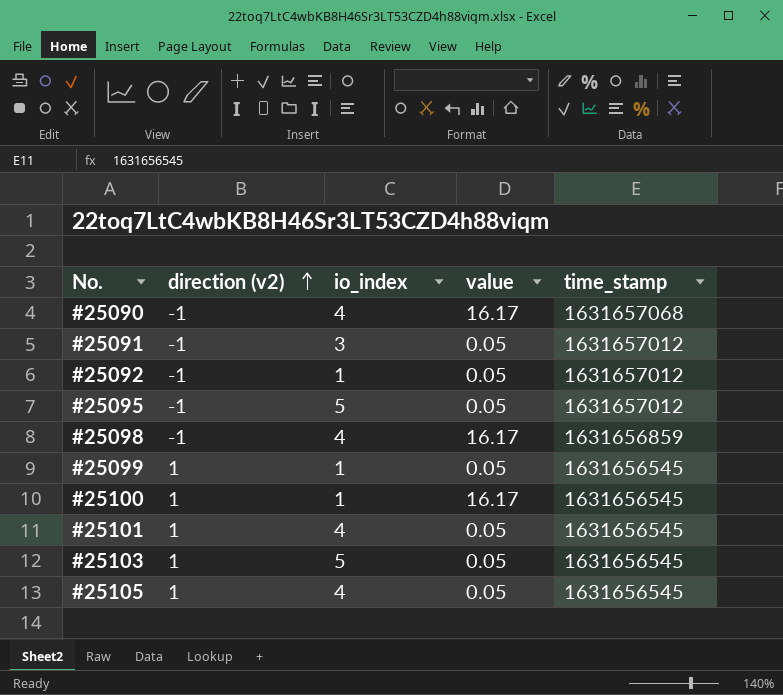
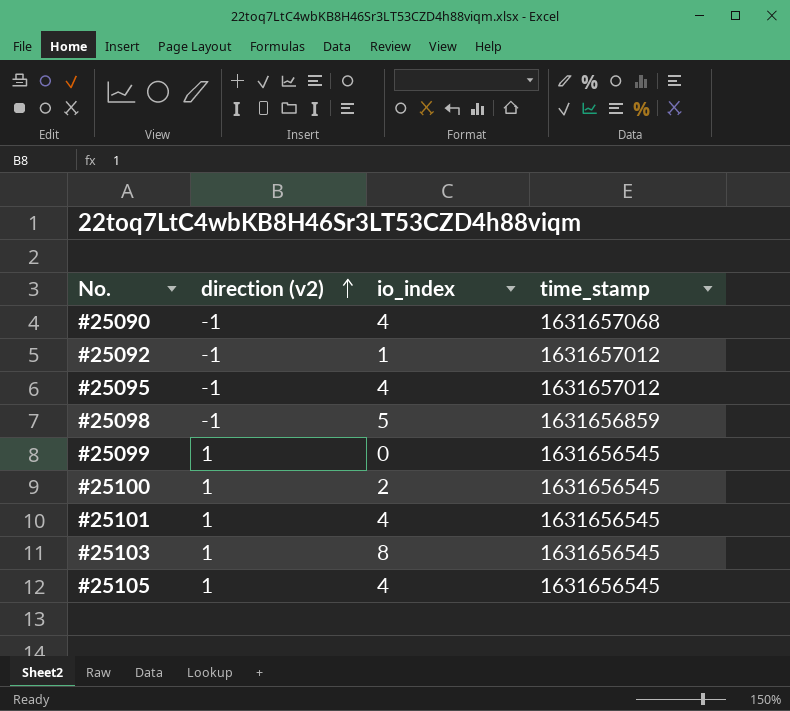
column value | position: 4 -> none
row #25091: -1 | 3 | 0.05 | 1631657012 -> none
#25095 | io_index: 5 -> 4
#25098 | io_index: 4 -> 5
#25099 | io_index: 1 -> 0
#25100 | io_index: 1 -> 2
#25103 | io_index: 5 -> 8

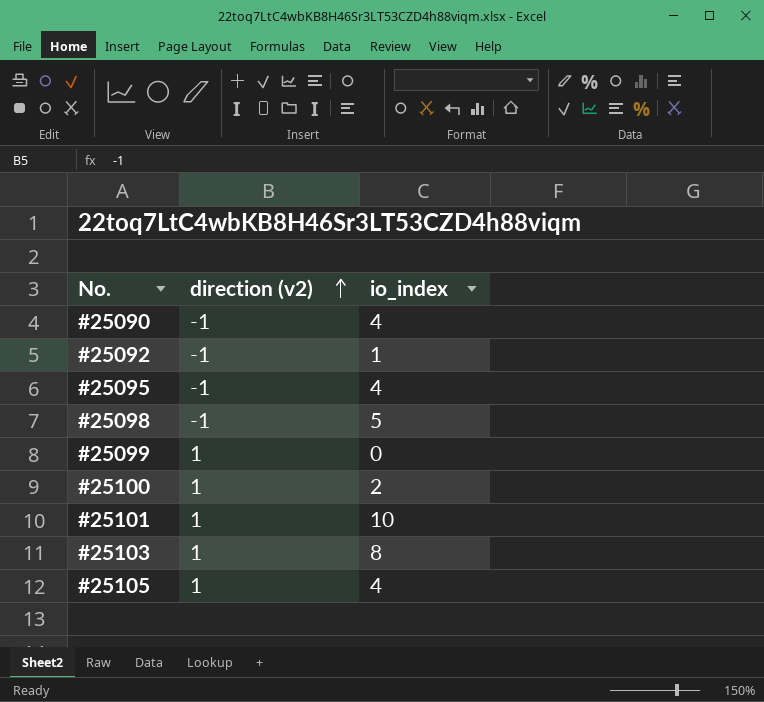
column time_stamp | position: 4 -> none
#25101 | io_index: 4 -> 10

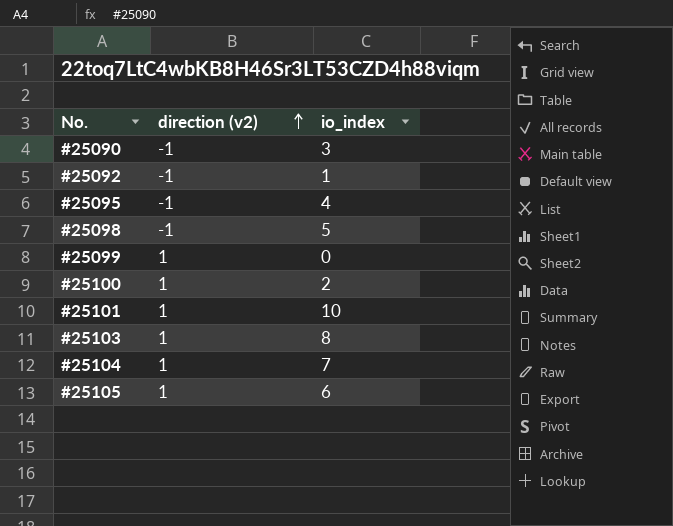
#25090 | io_index: 4 -> 3
row #25104: none -> 1 | 7
#25105 | io_index: 4 -> 6

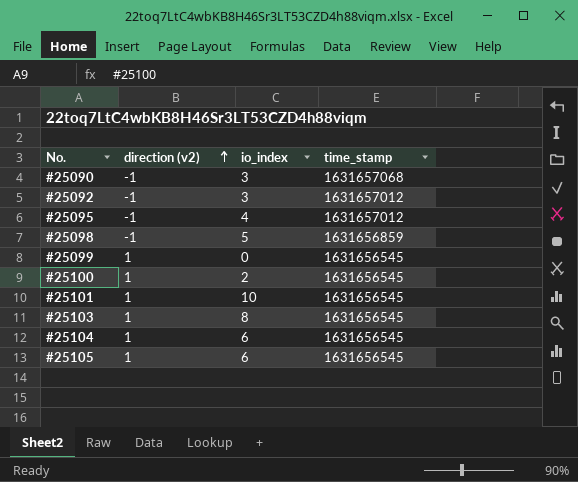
column time_stamp | position: none -> 4
#25092 | io_index: 1 -> 3
#25104 | io_index: 7 -> 6

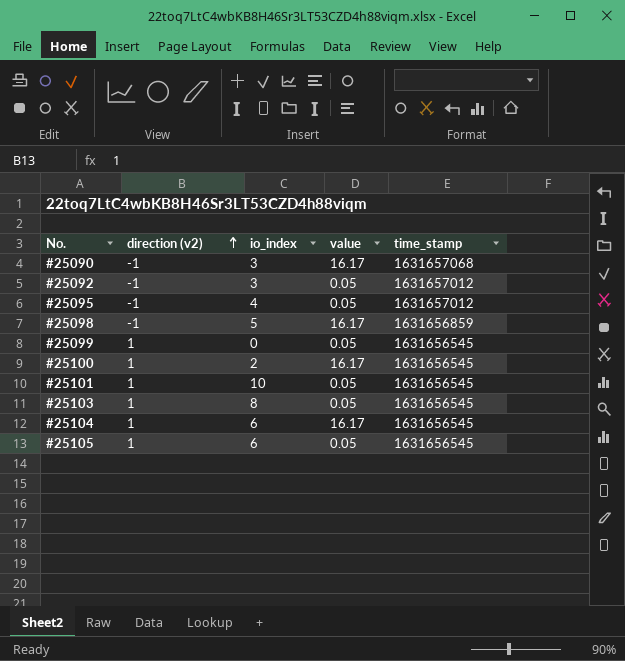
column value | position: none -> 4

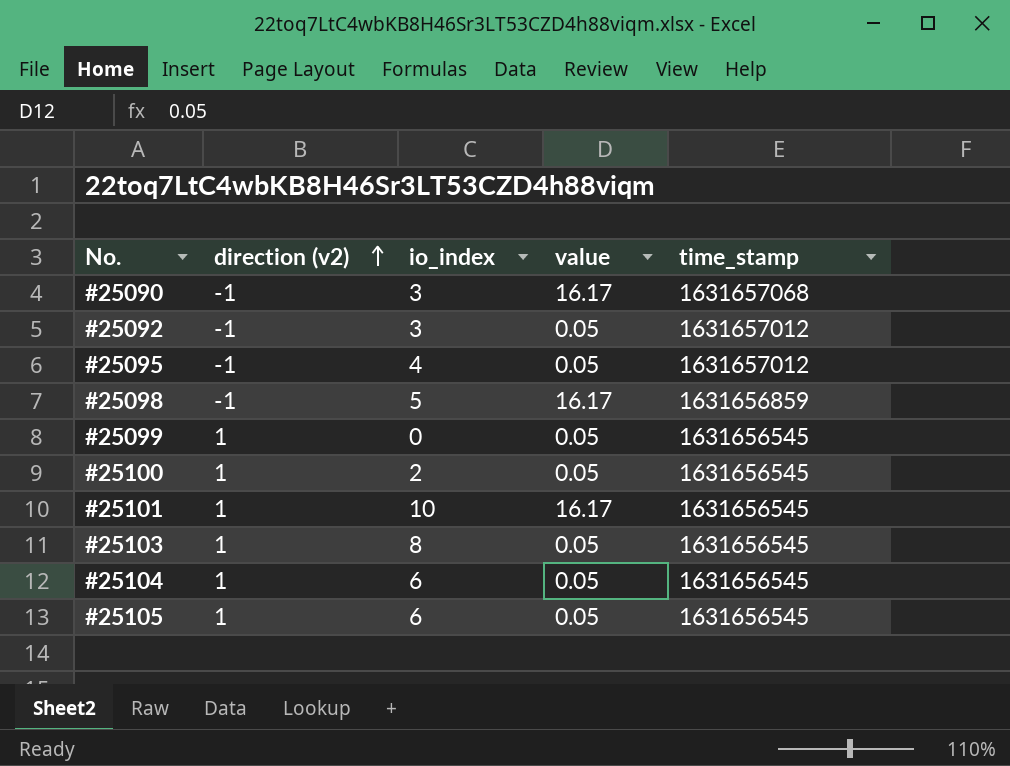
#25100 | value: 16.17 -> 0.05
#25101 | value: 0.05 -> 16.17
#25104 | value: 16.17 -> 0.05

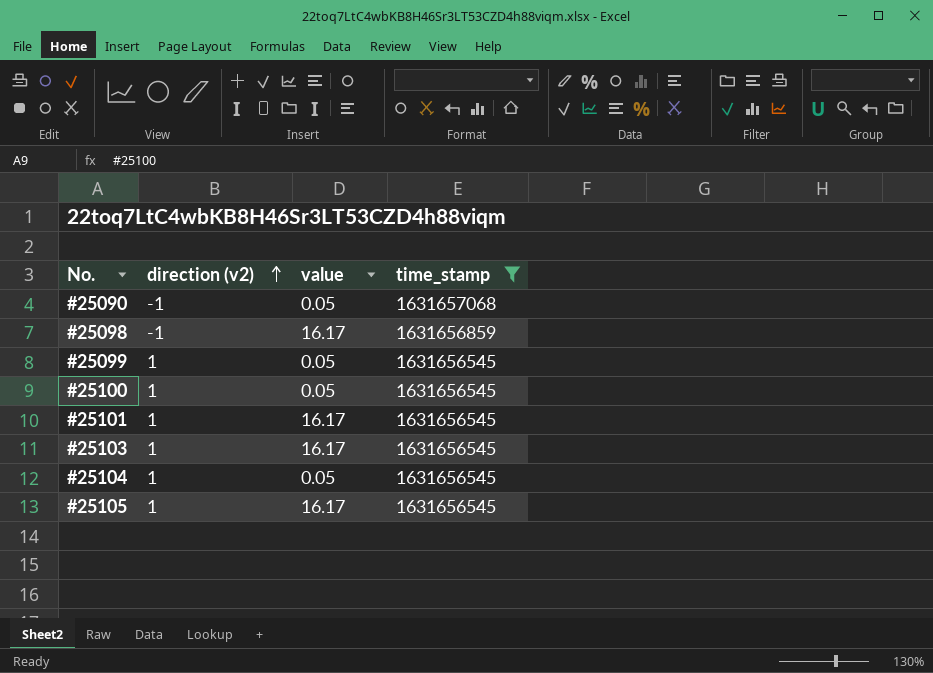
filter: none -> time_stamp != 1631657012
column io_index | position: 3 -> none
#25090 | value: 16.17 -> 0.05
#25103 | value: 0.05 -> 16.17
#25105 | value: 0.05 -> 16.17

